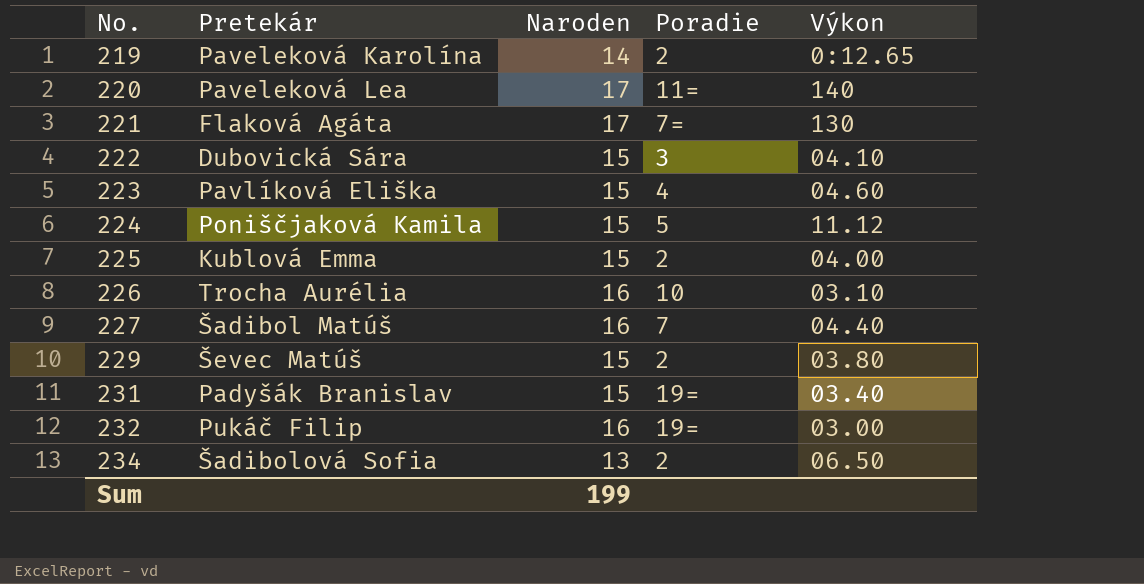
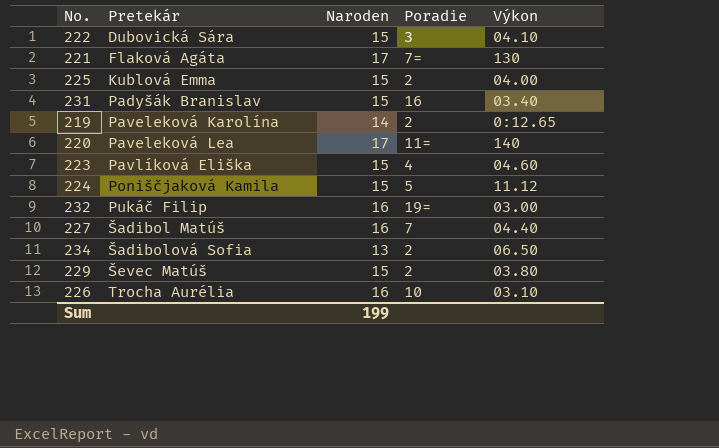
row order: No. ascending -> Pretekár ascending
231 | Poradie: 19= -> 16

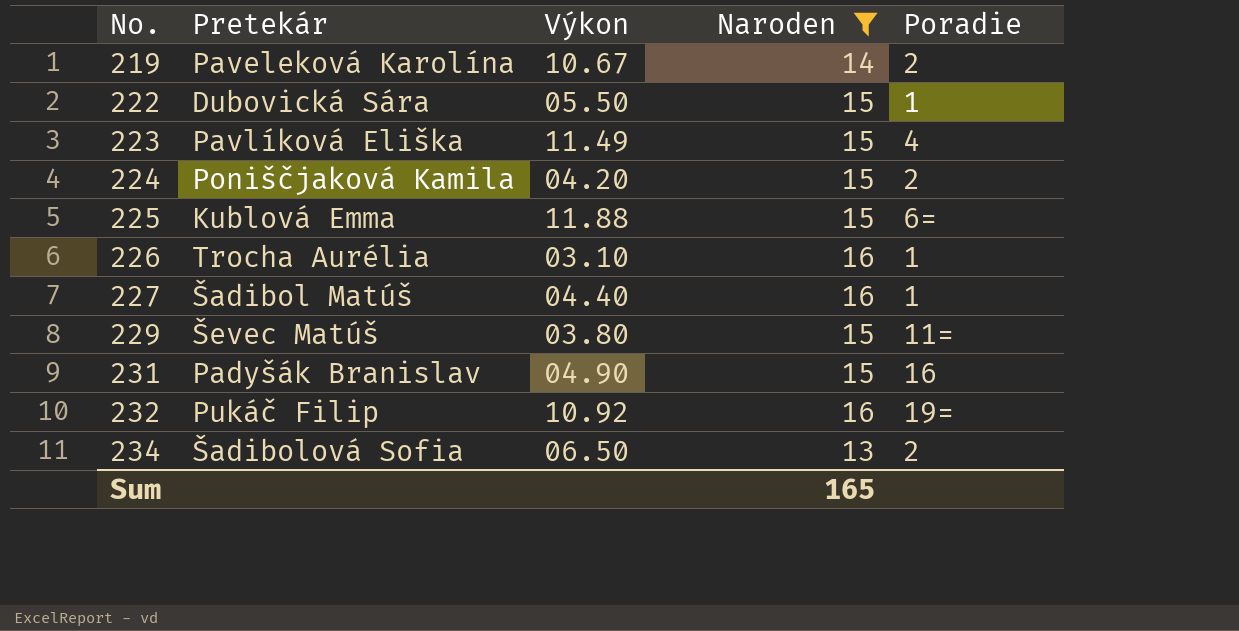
filter: none -> Naroden != 17
row order: Pretekár ascending -> No. ascending
column Výkon | position: 5 -> 3
219 | Výkon: 0:12.65 -> 10.67
222 | Výkon: 04.10 -> 05.50
222 | Poradie: 3 -> 1
223 | Výkon: 04.60 -> 11.49
224 | Výkon: 11.12 -> 04.20
224 | Poradie: 5 -> 2
225 | Výkon: 04.00 -> 11.88
225 | Poradie: 2 -> 6=
226 | Poradie: 10 -> 1
227 | Poradie: 7 -> 1
229 | Poradie: 2 -> 11=
231 | Výkon: 03.40 -> 04.90
232 | Výkon: 03.00 -> 10.92
Sum | Naroden: 199 -> 165

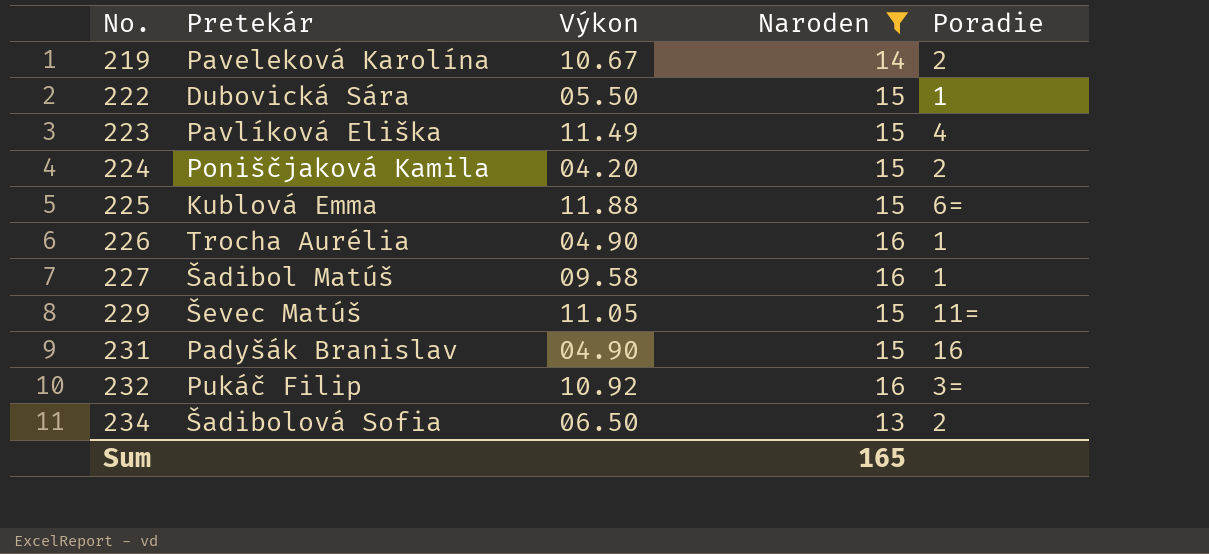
226 | Výkon: 03.10 -> 04.90
227 | Výkon: 04.40 -> 09.58
229 | Výkon: 03.80 -> 11.05
232 | Poradie: 19= -> 3=

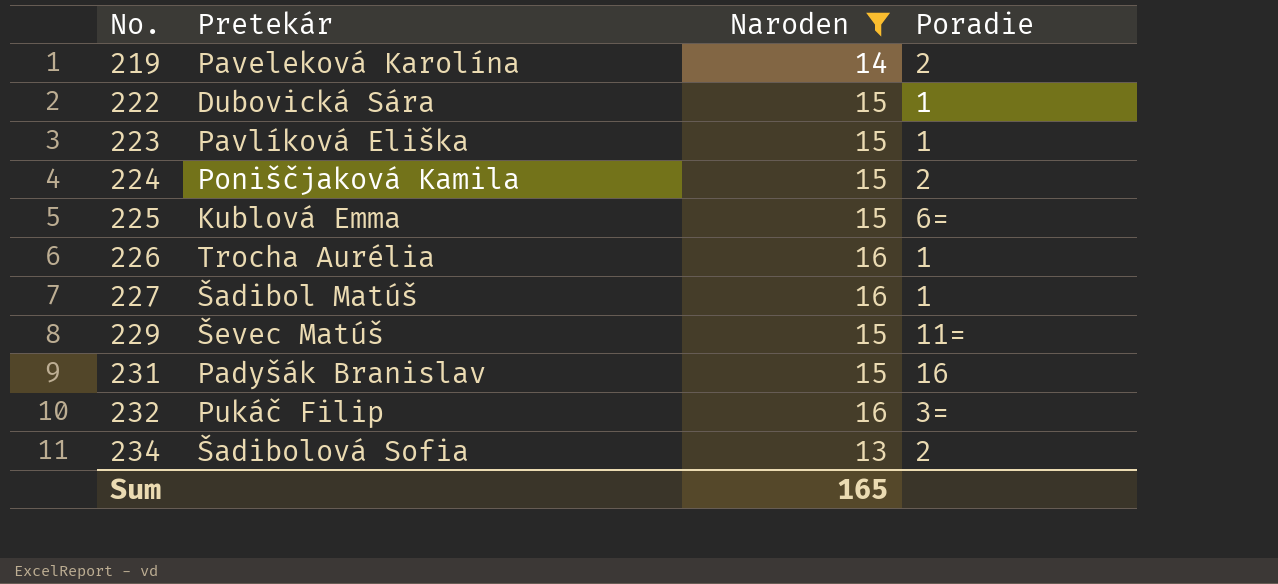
column Výkon | position: 3 -> none
223 | Poradie: 4 -> 1

